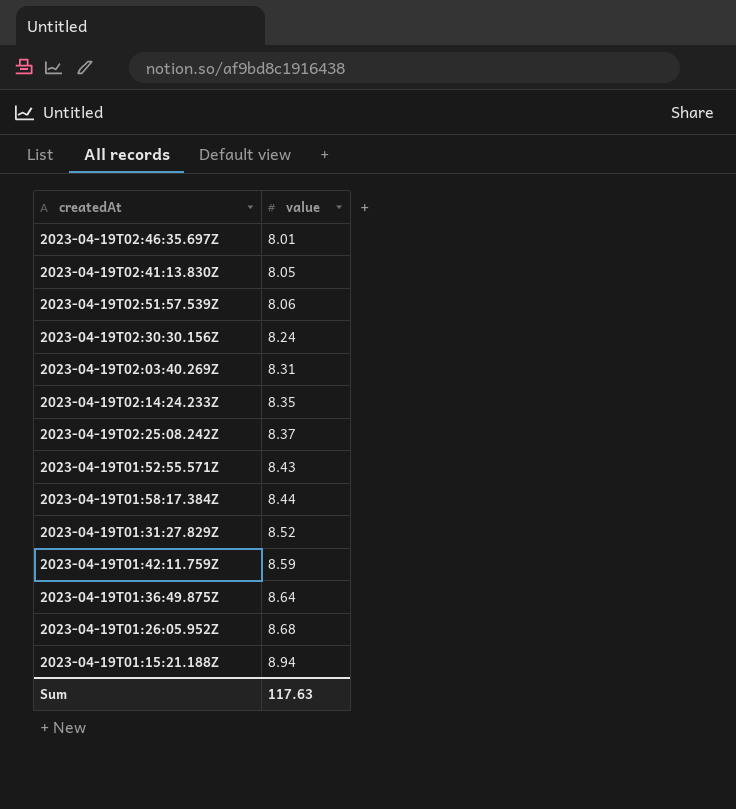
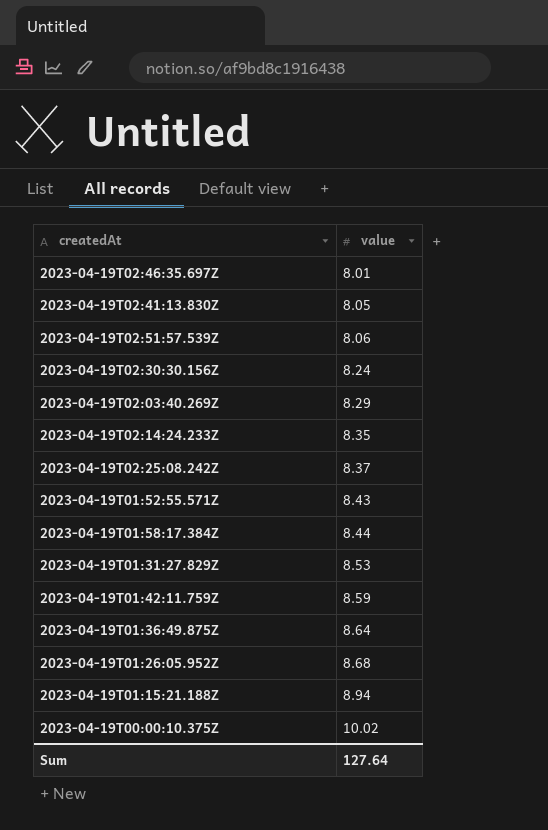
2023-04-19T02:03:40.269Z | value: 8.31 -> 8.29
2023-04-19T01:31:27.829Z | value: 8.52 -> 8.53
row 2023-04-19T00:00:10.375Z: none -> 10.02
Sum | value: 117.63 -> 127.64

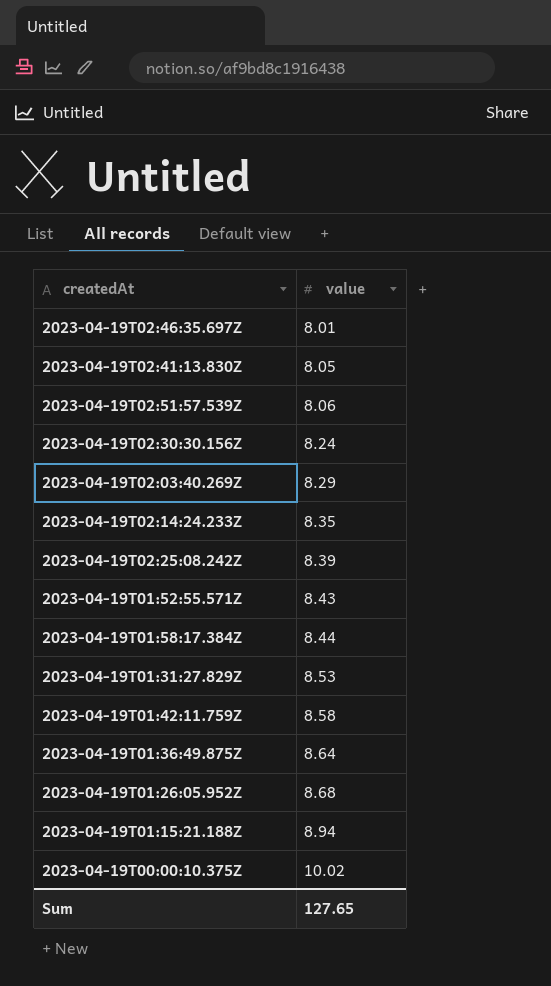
2023-04-19T02:25:08.242Z | value: 8.37 -> 8.39
2023-04-19T01:42:11.759Z | value: 8.59 -> 8.58
Sum | value: 127.64 -> 127.65

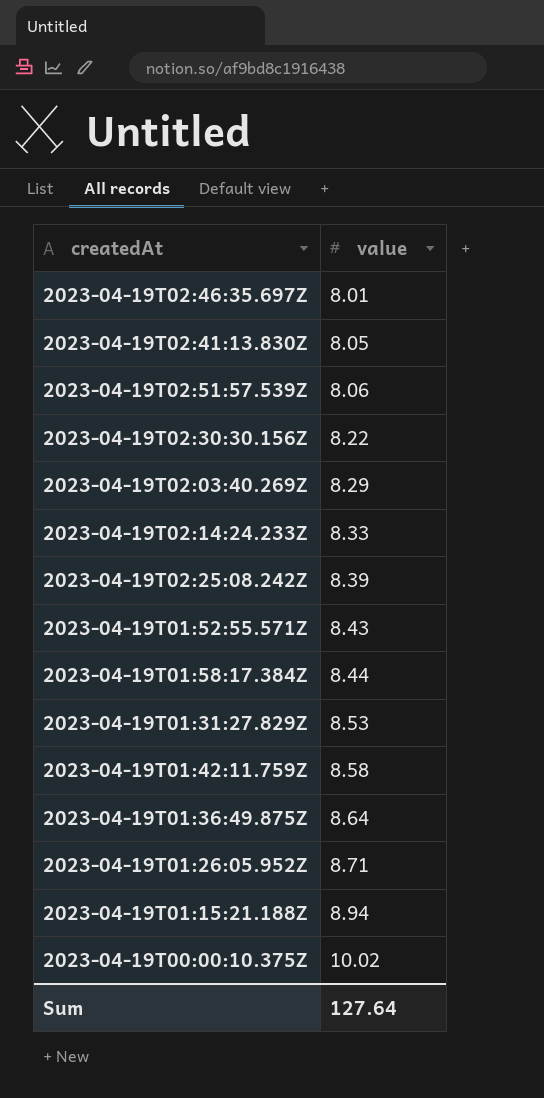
2023-04-19T02:30:30.156Z | value: 8.24 -> 8.22
2023-04-19T02:14:24.233Z | value: 8.35 -> 8.33
2023-04-19T01:26:05.952Z | value: 8.68 -> 8.71
Sum | value: 127.65 -> 127.64

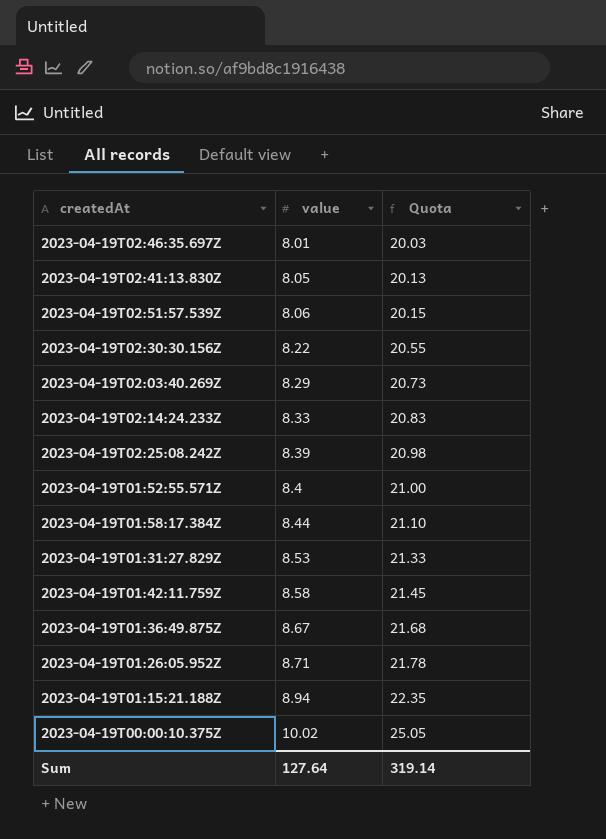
column Quota | formula: none -> [value] * 2.5
2023-04-19T01:52:55.571Z | value: 8.43 -> 8.4
2023-04-19T01:36:49.875Z | value: 8.64 -> 8.67

